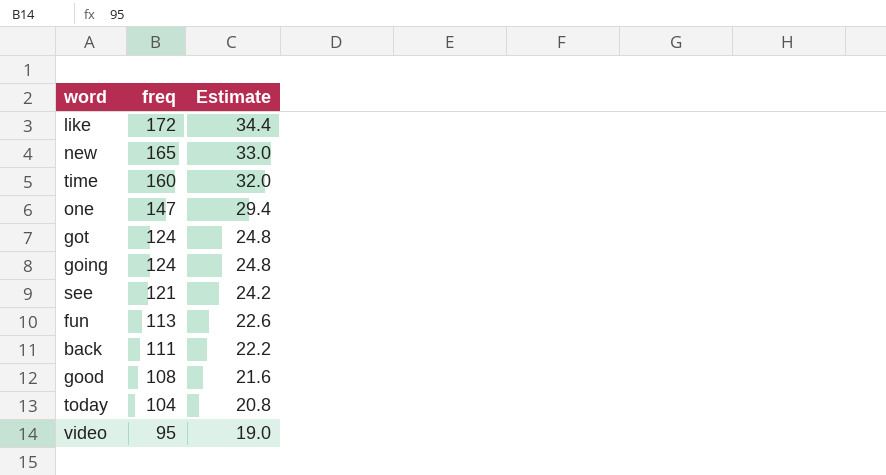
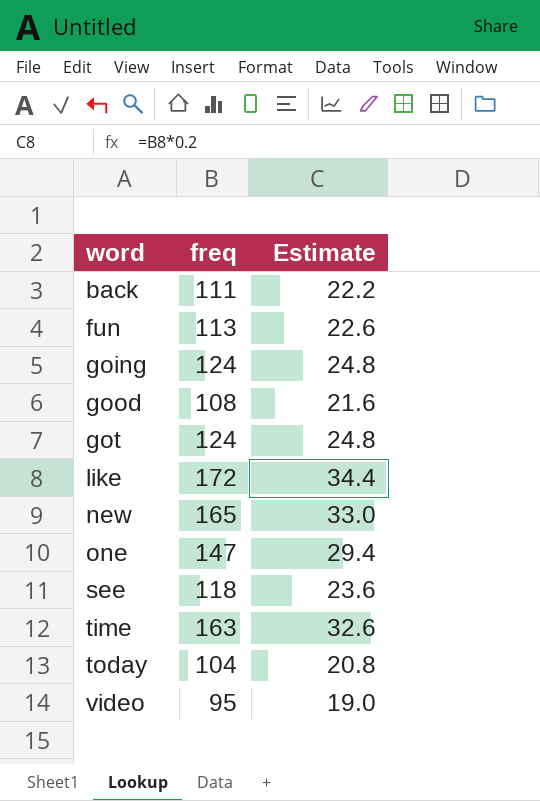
row order: freq descending -> word ascending
see | freq: 121 -> 118
see | Estimate: 24.2 -> 23.6
time | freq: 160 -> 163
time | Estimate: 32.0 -> 32.6

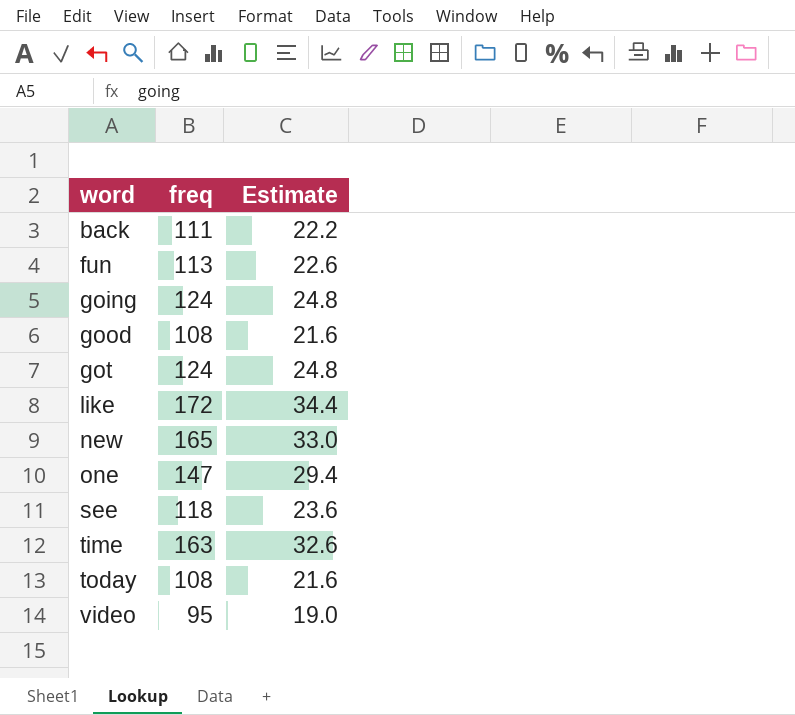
today | freq: 104 -> 108
today | Estimate: 20.8 -> 21.6

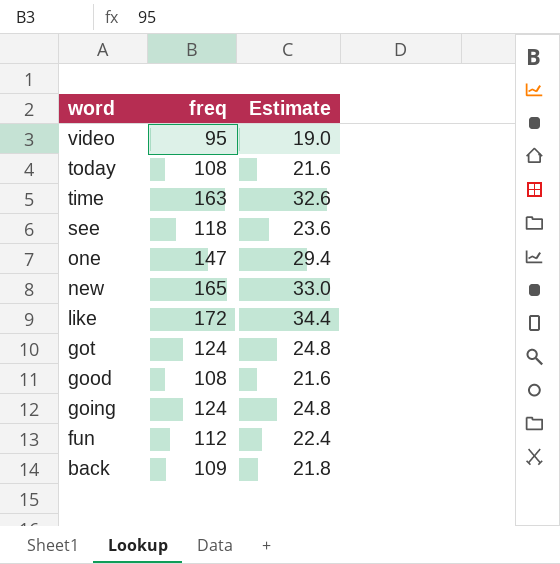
row order: word ascending -> word descending
fun | freq: 113 -> 112
fun | Estimate: 22.6 -> 22.4
back | freq: 111 -> 109
back | Estimate: 22.2 -> 21.8

